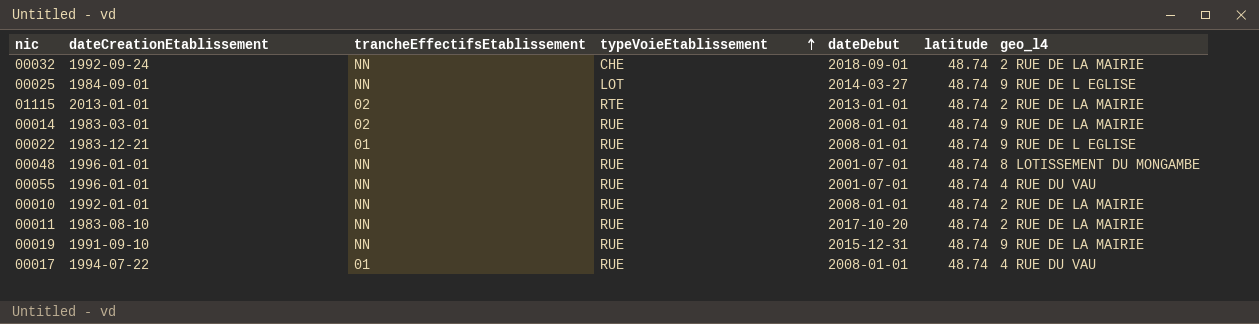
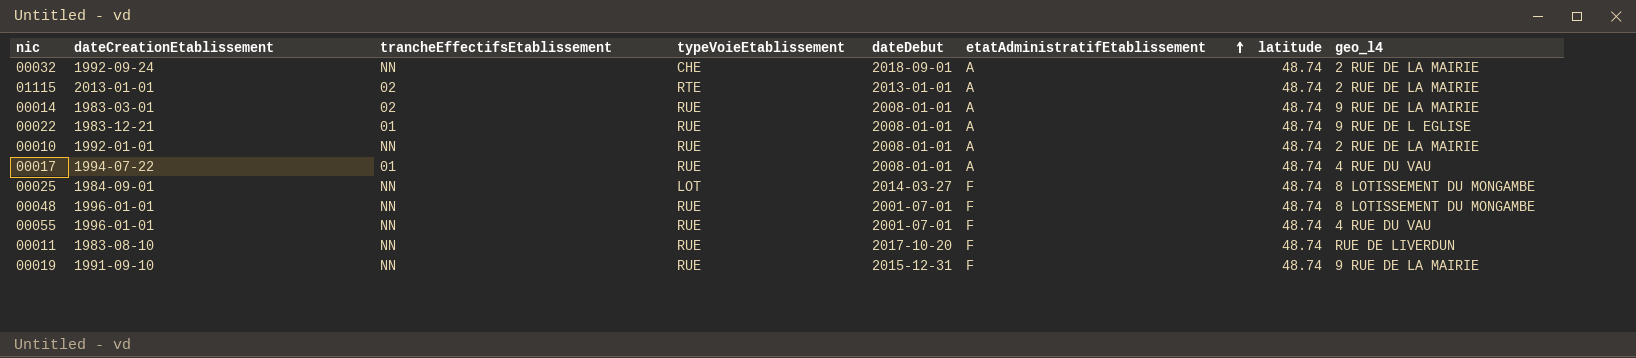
row order: typeVoieEtablissement ascending -> etatAdministratifEtablissement ascending
column etatAdministratifEtablissement | position: none -> 6
00025 | geo_l4: 9 RUE DE L EGLISE -> 8 LOTISSEMENT DU MONGAMBE
00011 | geo_l4: 2 RUE DE LA MAIRIE -> RUE DE LIVERDUN

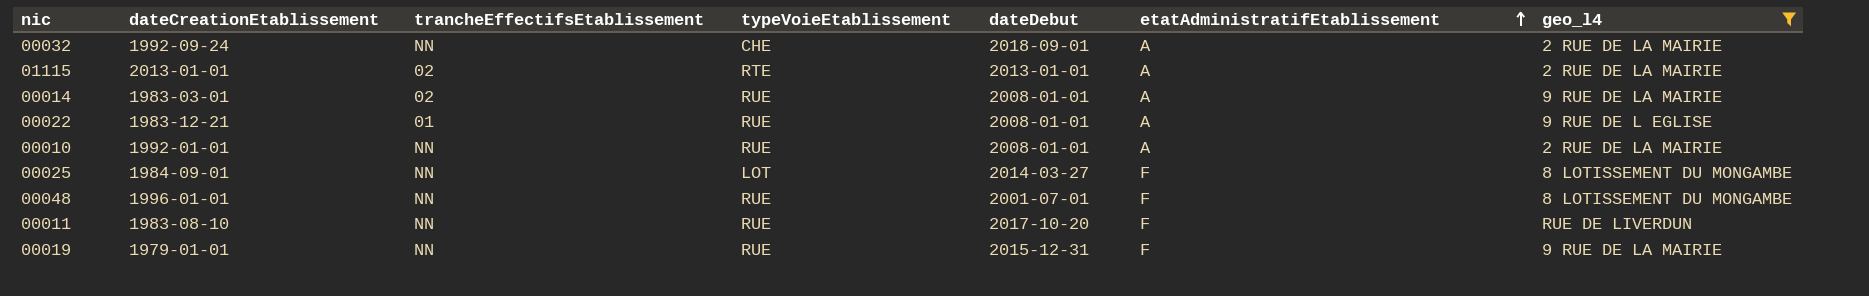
filter: none -> geo_l4 != 4 RUE DU VAU
column latitude | position: 7 -> none
00019 | dateCreationEtablissement: 1991-09-10 -> 1979-01-01

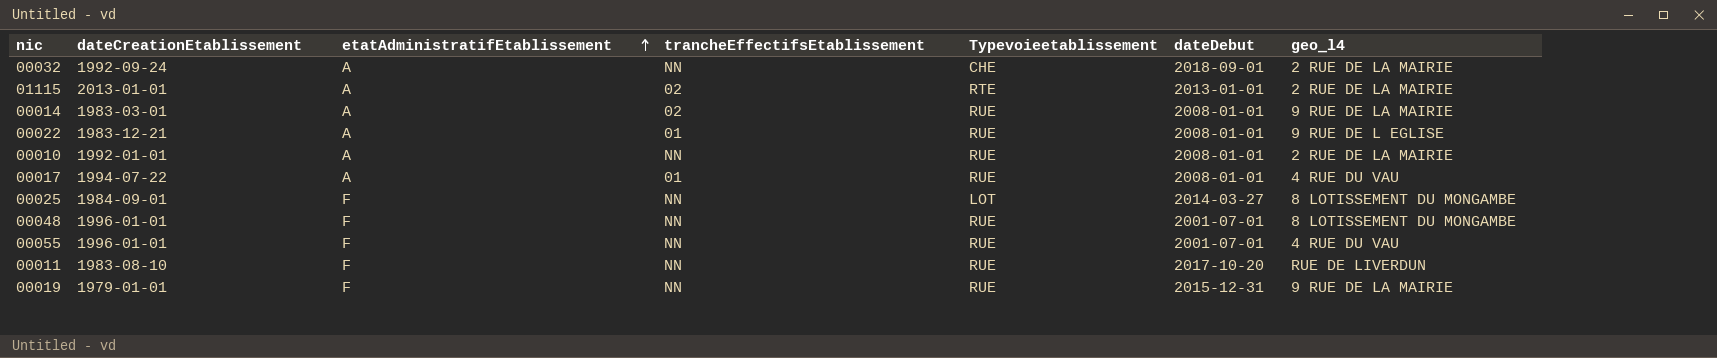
filter: geo_l4 != 4 RUE DU VAU -> none
column etatAdministratifEtablissement | position: 6 -> 3
column name: typeVoieEtablissement -> Typevoieetablissement

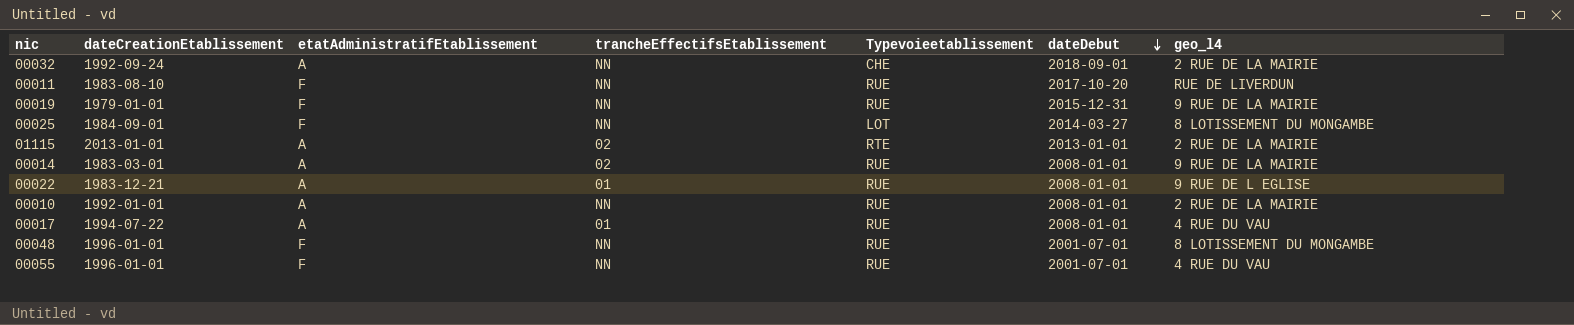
row order: etatAdministratifEtablissement ascending -> dateDebut descending

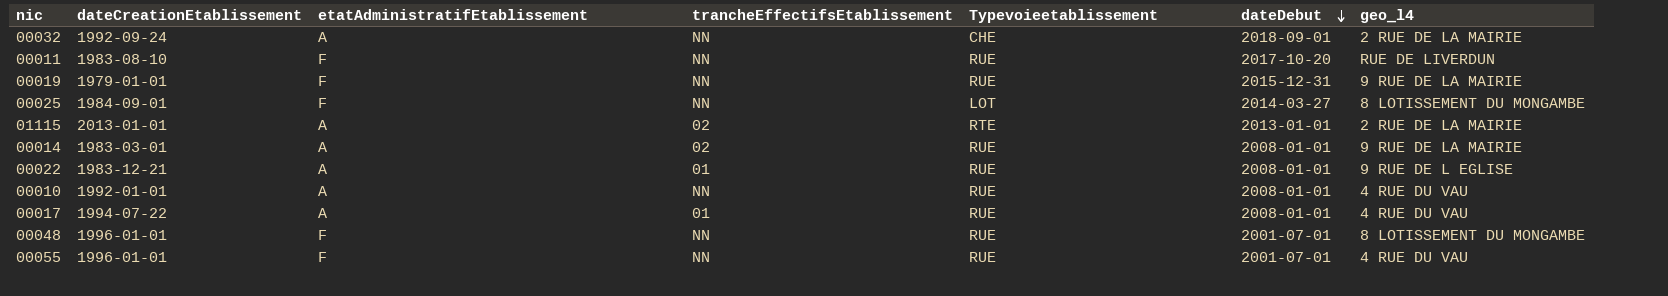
00010 | geo_l4: 2 RUE DE LA MAIRIE -> 4 RUE DU VAU

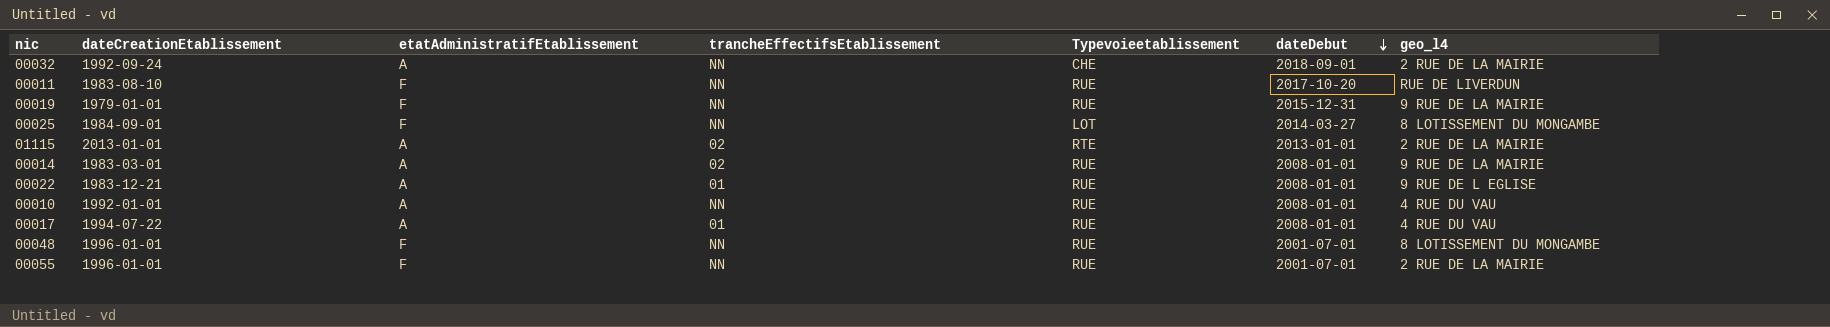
00055 | geo_l4: 4 RUE DU VAU -> 2 RUE DE LA MAIRIE

